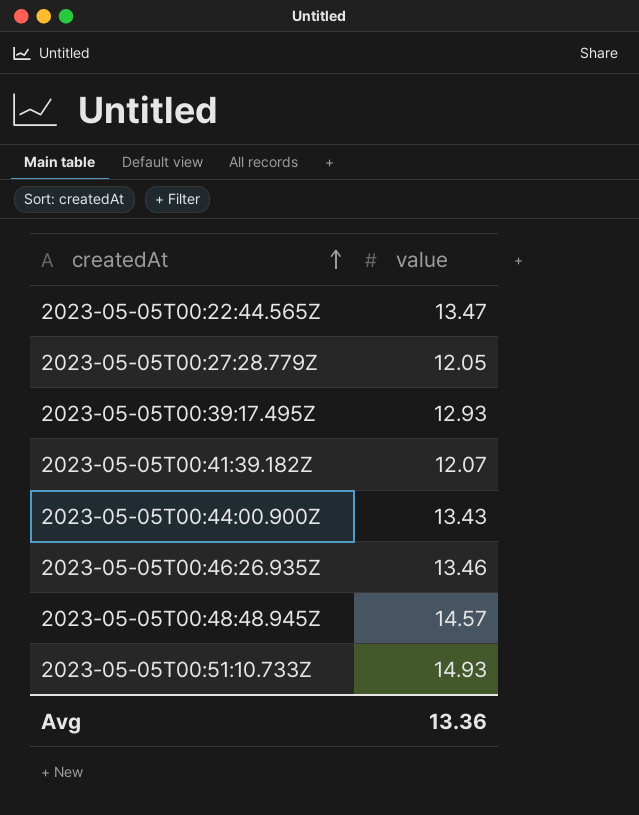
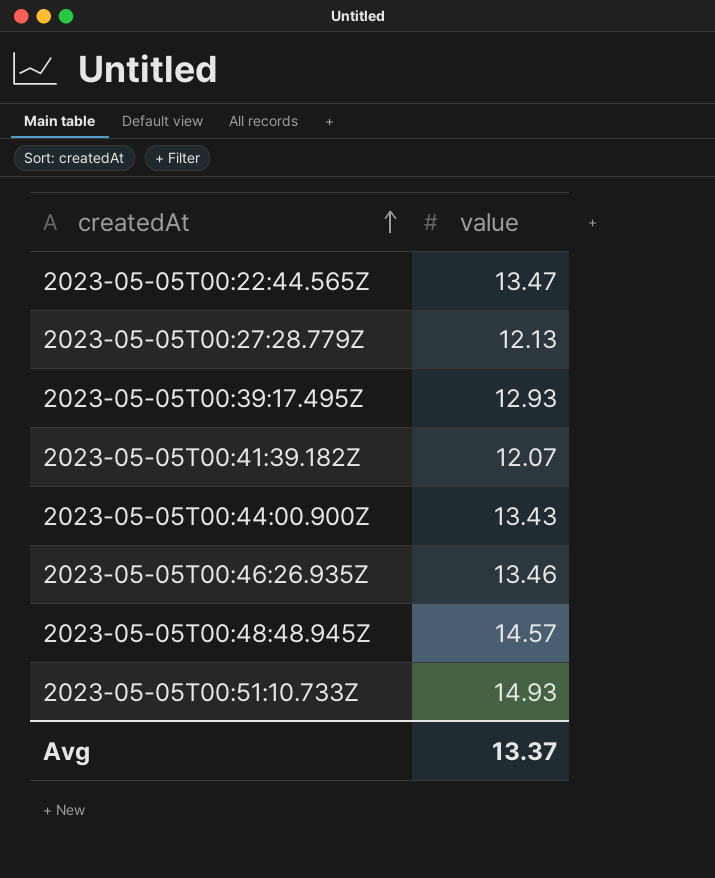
2023-05-05T00:27:28.779Z | value: 12.05 -> 12.13
Avg | value: 13.36 -> 13.37

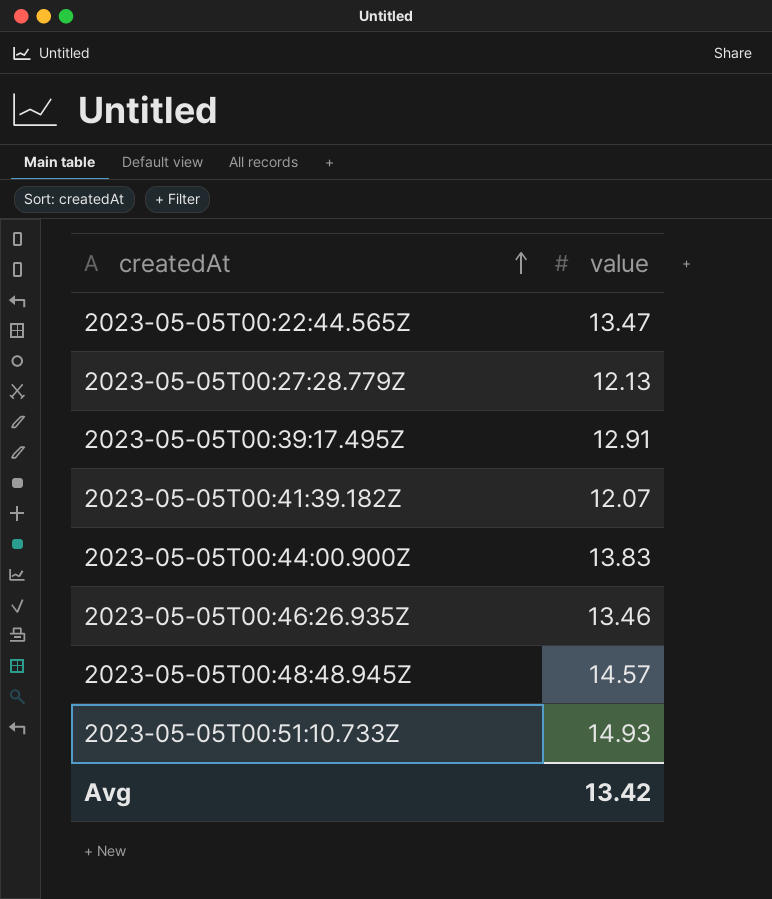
2023-05-05T00:39:17.495Z | value: 12.93 -> 12.91
2023-05-05T00:44:00.900Z | value: 13.43 -> 13.83
Avg | value: 13.37 -> 13.42

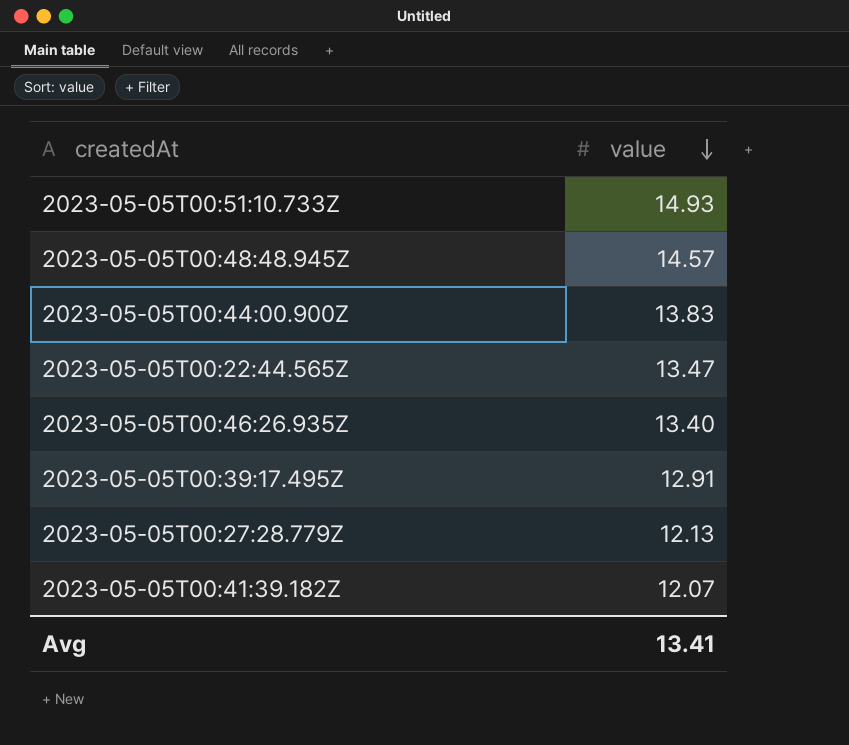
row order: createdAt ascending -> value descending
2023-05-05T00:46:26.935Z | value: 13.46 -> 13.40
Avg | value: 13.42 -> 13.41

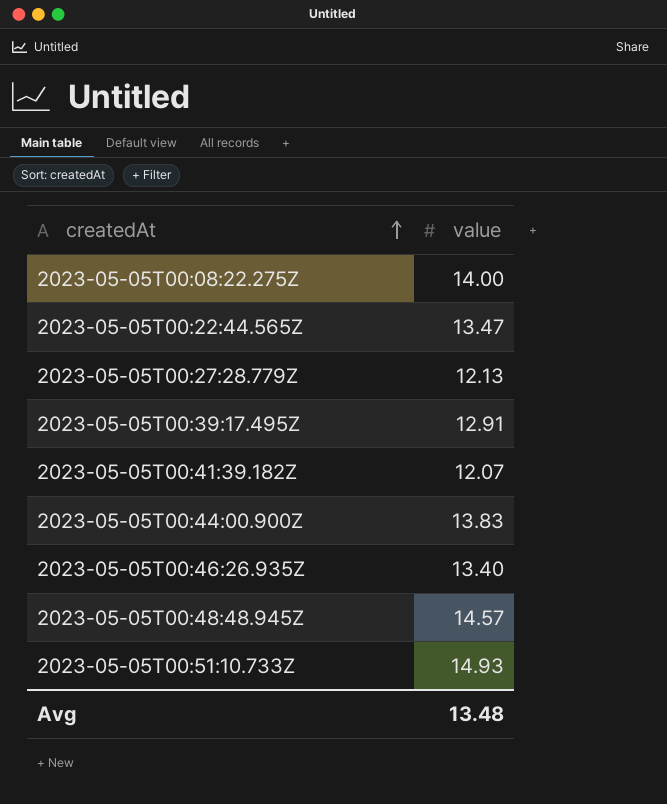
row order: value descending -> createdAt ascending
row 2023-05-05T00:08:22.275Z: none -> 14.00
Avg | value: 13.41 -> 13.48

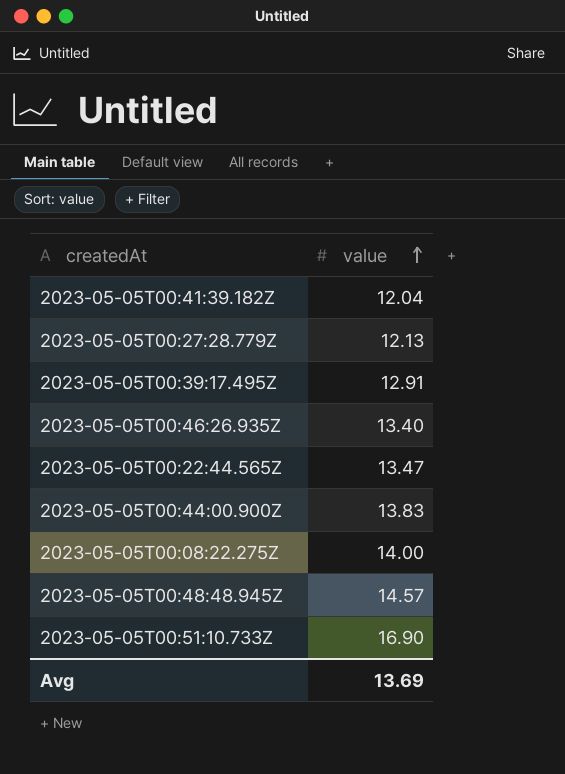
row order: createdAt ascending -> value ascending
2023-05-05T00:41:39.182Z | value: 12.07 -> 12.04
2023-05-05T00:51:10.733Z | value: 14.93 -> 16.90
Avg | value: 13.48 -> 13.69

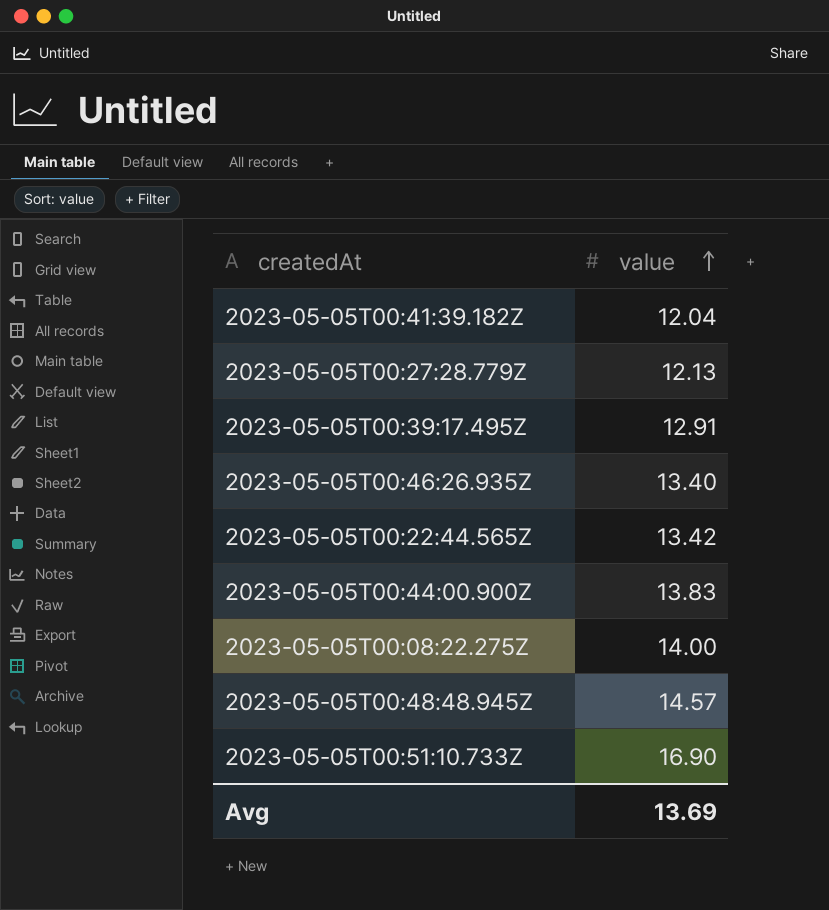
2023-05-05T00:22:44.565Z | value: 13.47 -> 13.42

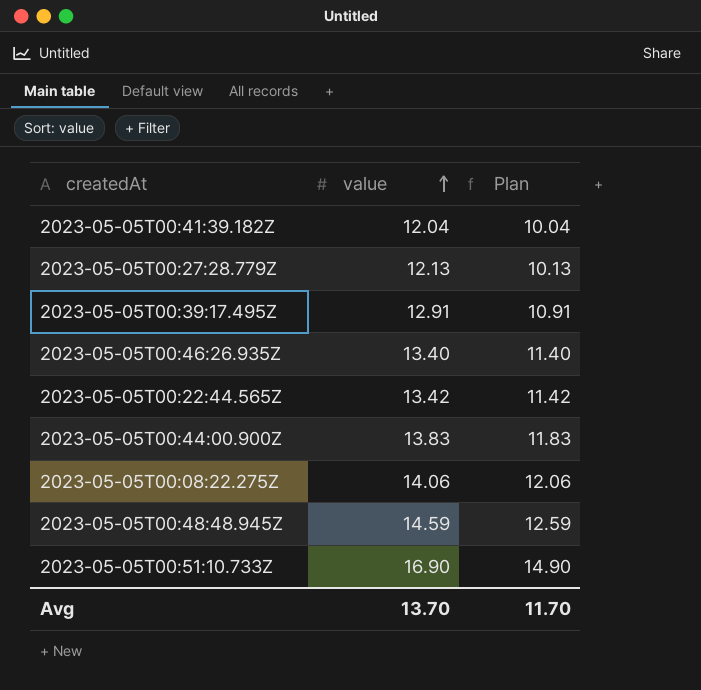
column Plan | formula: none -> [value] - 2
2023-05-05T00:08:22.275Z | value: 14.00 -> 14.06
2023-05-05T00:48:48.945Z | value: 14.57 -> 14.59
Avg | value: 13.69 -> 13.70

